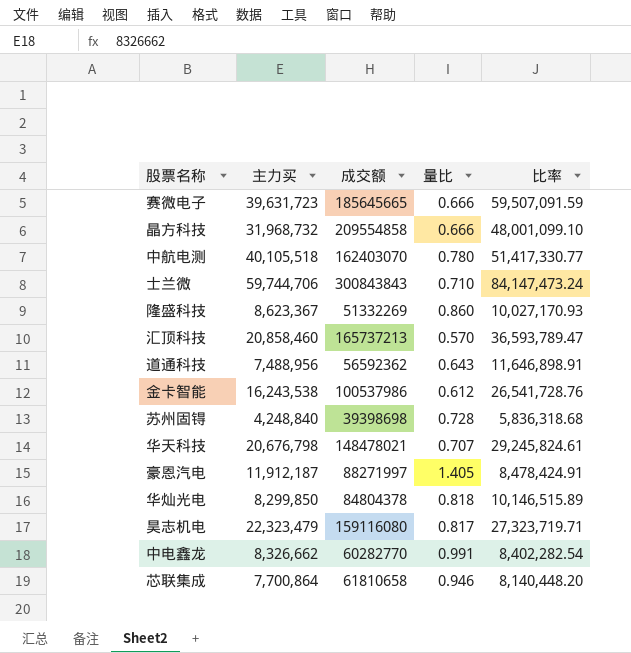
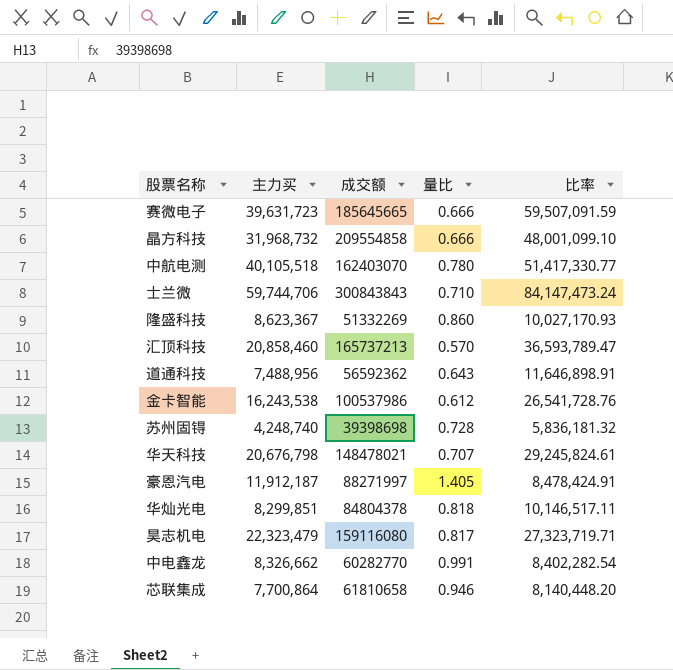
苏州固锝 | 主力买: 4,248,840 -> 4,248,740
苏州固锝 | 比率: 5,836,318.68 -> 5,836,181.32
华灿光电 | 主力买: 8,299,850 -> 8,299,851
华灿光电 | 比率: 10,146,515.89 -> 10,146,517.11

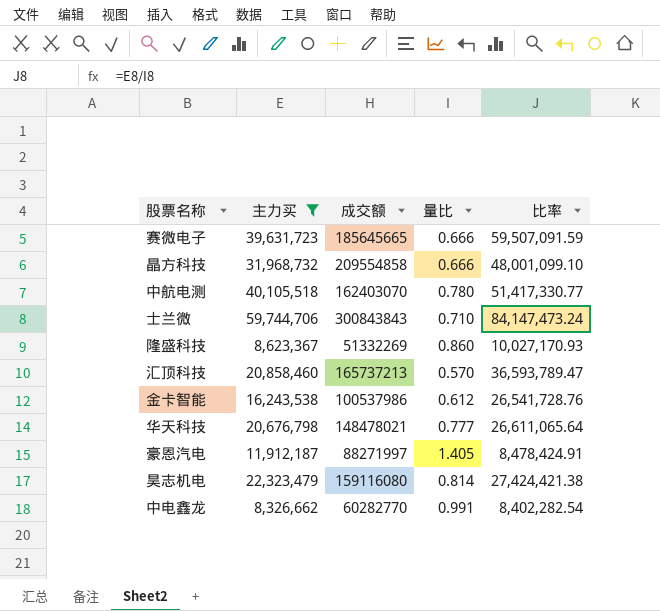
filter: none -> 主力买 >= 8,326,662
华天科技 | 量比: 0.707 -> 0.777
华天科技 | 比率: 29,245,824.61 -> 26,611,065.64
昊志机电 | 量比: 0.817 -> 0.814
昊志机电 | 比率: 27,323,719.71 -> 27,424,421.38

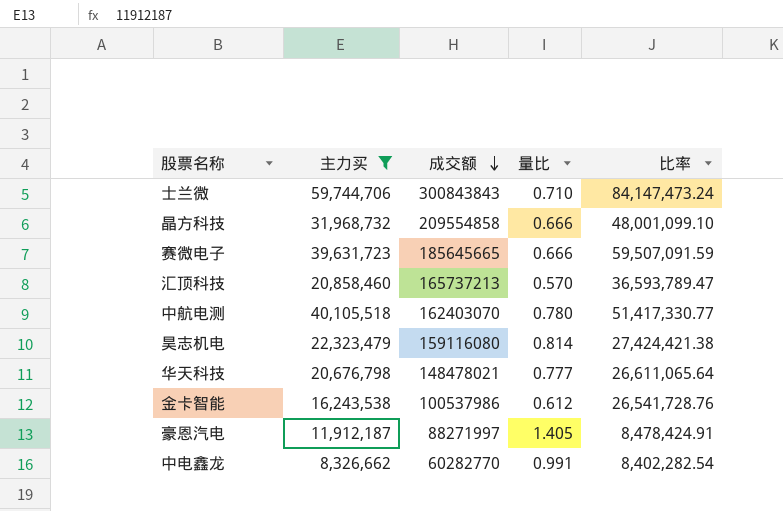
row order: none -> 成交额 descending
row 隆盛科技: 8,623,367 | 51332269 | 0.860 | 10,027,170.93 -> none

